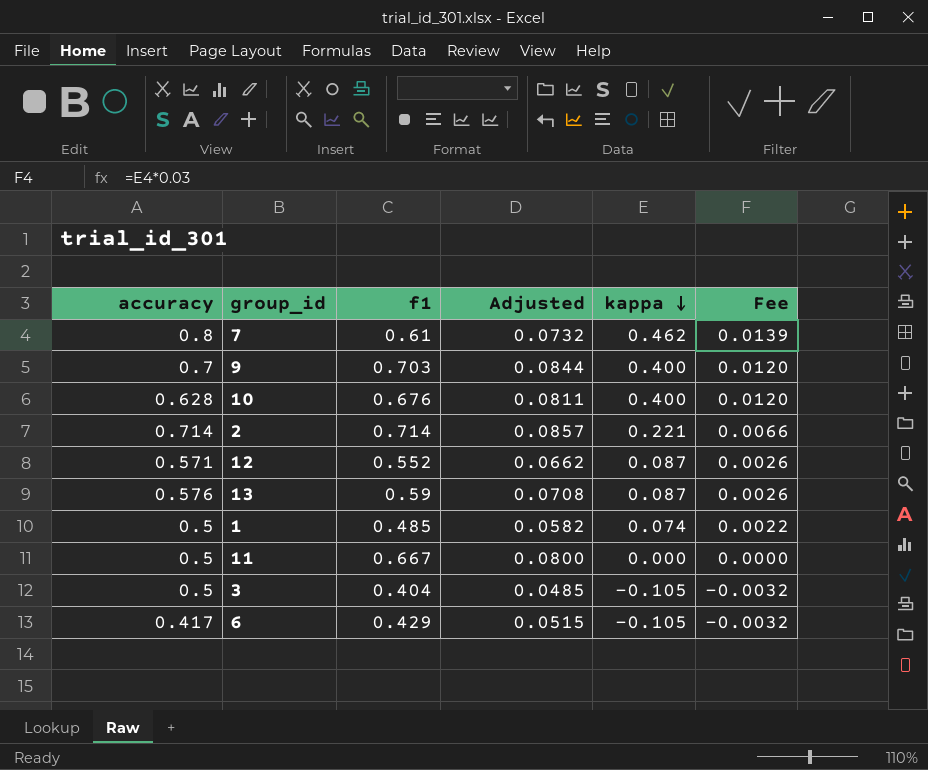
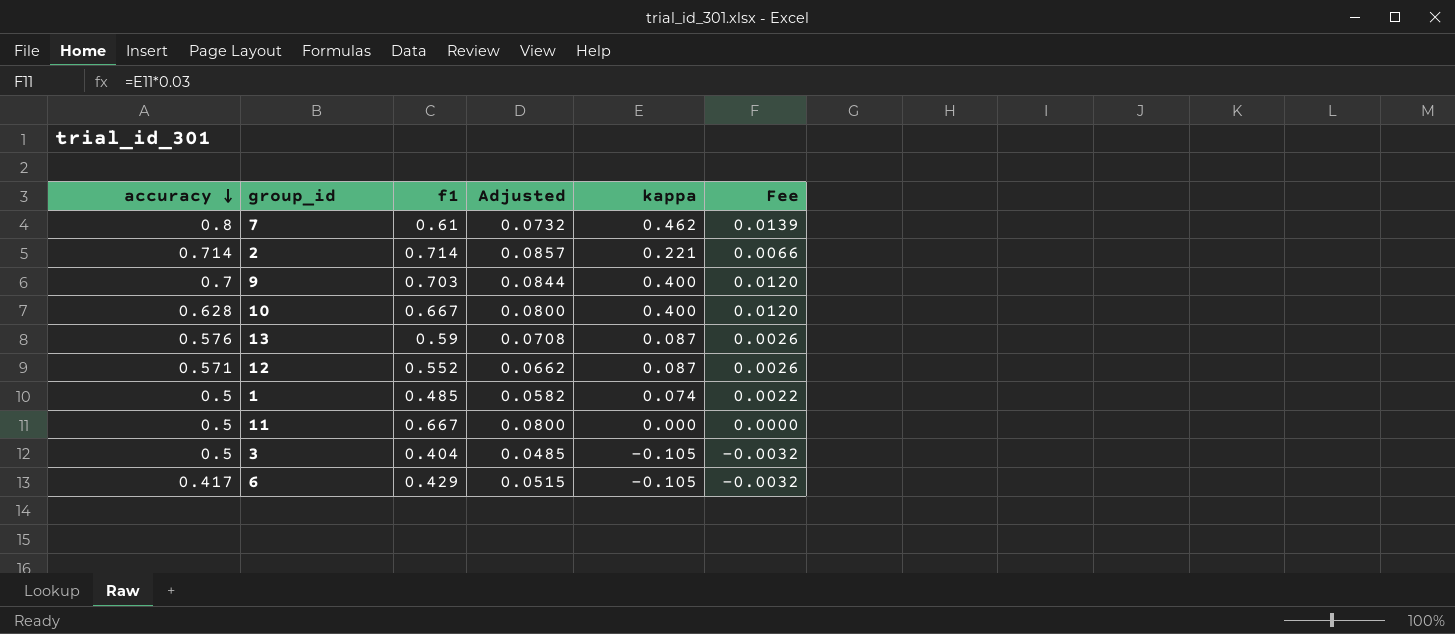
row order: kappa descending -> accuracy descending
10 | f1: 0.676 -> 0.667
10 | Adjusted: 0.0811 -> 0.0800

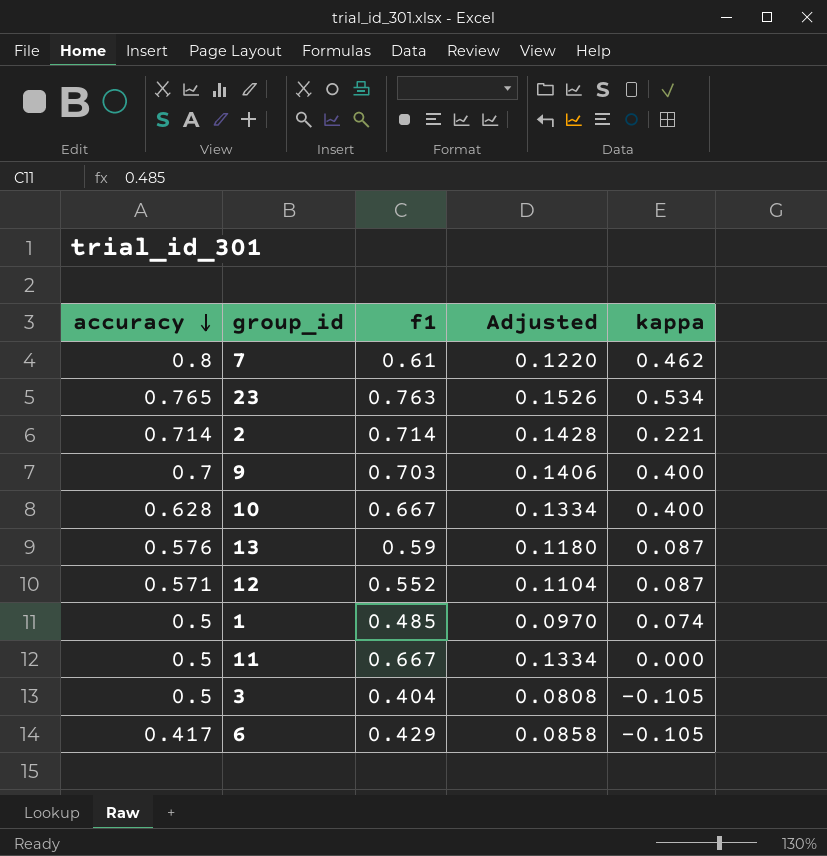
column Fee | formula: [kappa] * 0.03 -> none
column Adjusted | formula: [f1] * 0.12 -> [f1] * 0.2
row 23: none -> 0.765 | 0.763 | 0.1526 | 0.534

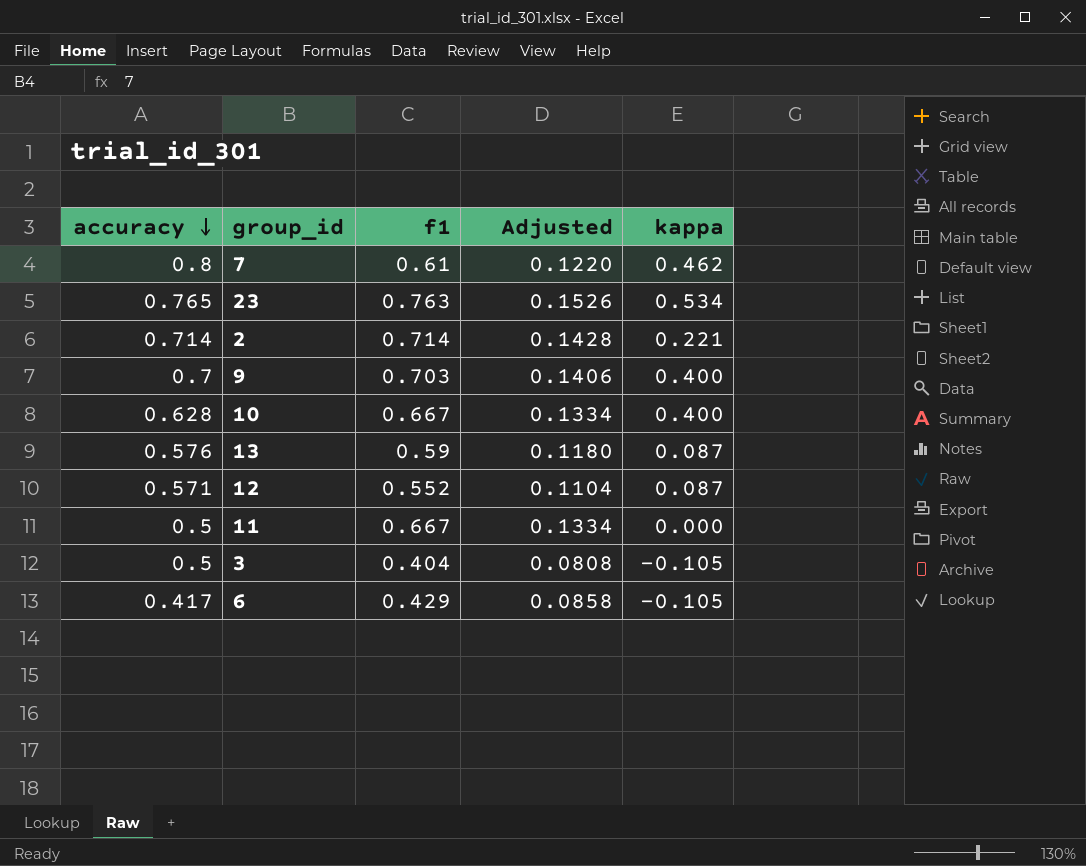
row 1: 0.5 | 0.485 | 0.0970 | 0.074 -> none

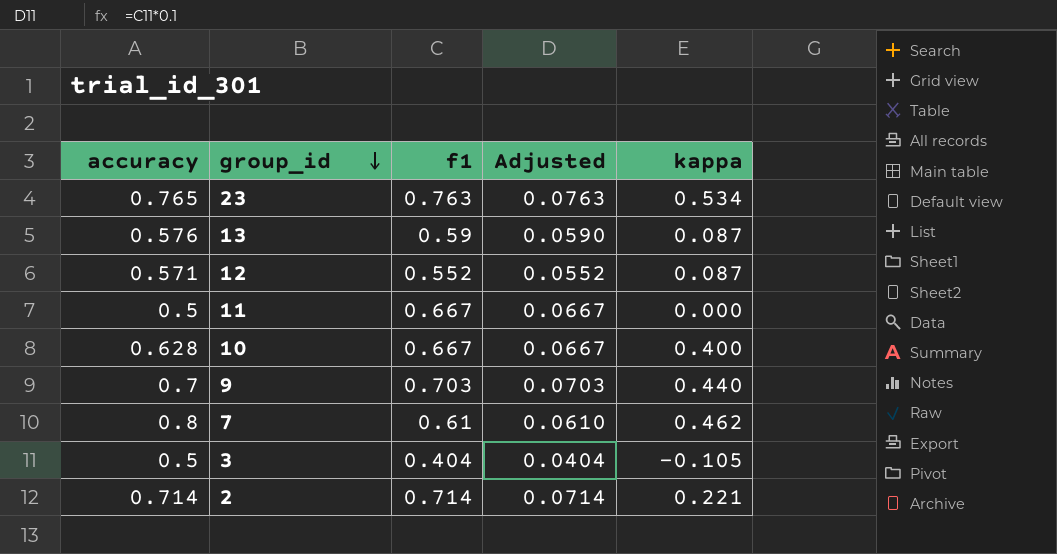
row order: accuracy descending -> group_id descending
column Adjusted | formula: [f1] * 0.2 -> [f1] * 0.1
row 6: 0.417 | 0.429 | 0.0858 | -0.105 -> none
9 | kappa: 0.400 -> 0.440

